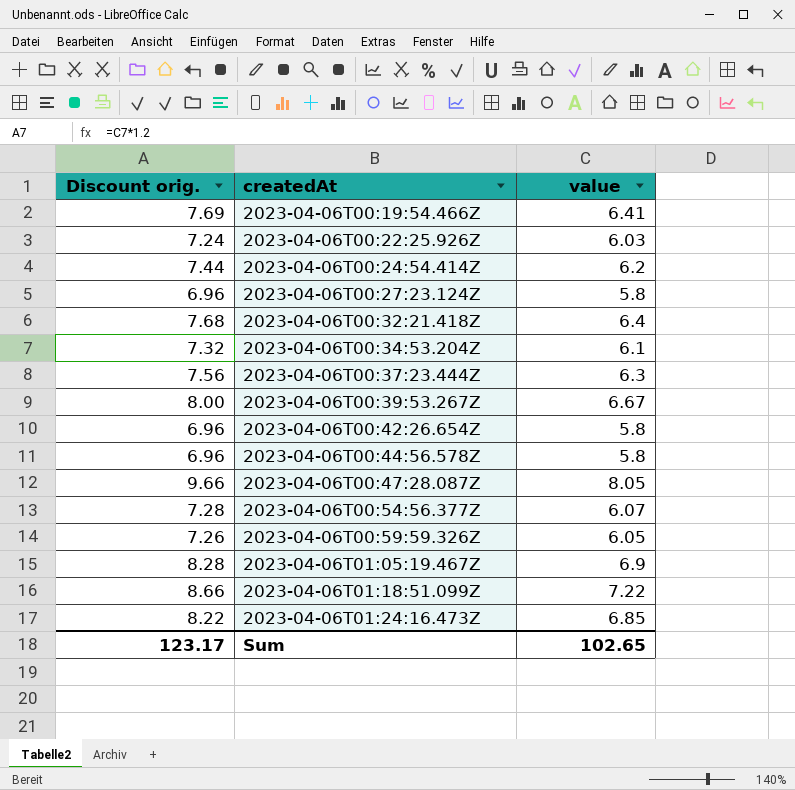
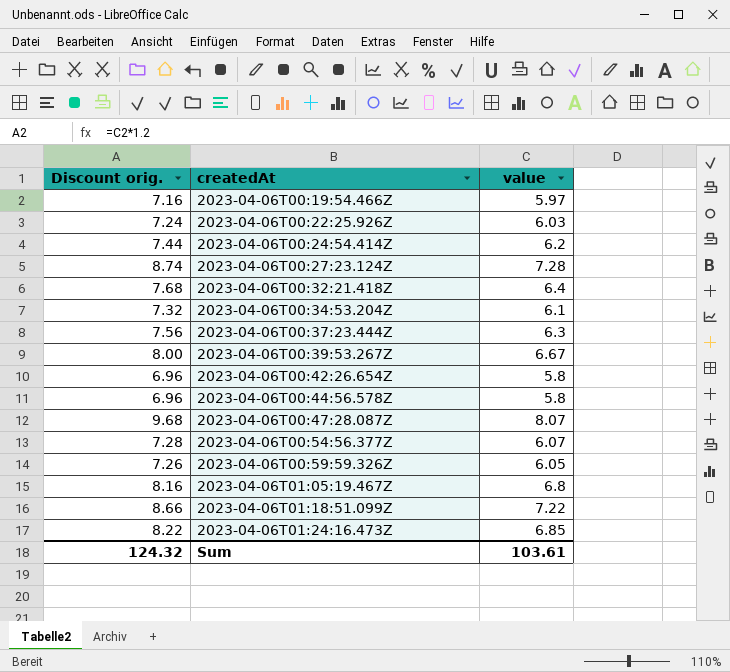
2023-04-06T00:19:54.466Z | Discount orig.: 7.69 -> 7.16
2023-04-06T00:19:54.466Z | value: 6.41 -> 5.97
2023-04-06T00:27:23.124Z | Discount orig.: 6.96 -> 8.74
2023-04-06T00:27:23.124Z | value: 5.8 -> 7.28
2023-04-06T00:47:28.087Z | Discount orig.: 9.66 -> 9.68
2023-04-06T00:47:28.087Z | value: 8.05 -> 8.07
2023-04-06T01:05:19.467Z | Discount orig.: 8.28 -> 8.16
2023-04-06T01:05:19.467Z | value: 6.9 -> 6.8
Sum | Discount orig.: 123.17 -> 124.32
Sum | value: 102.65 -> 103.61

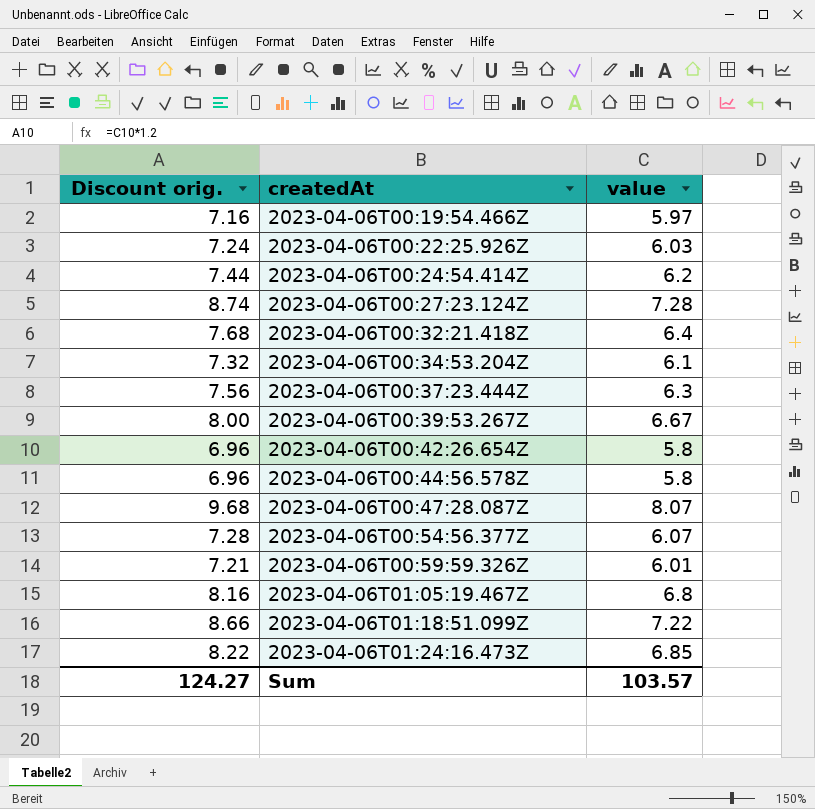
2023-04-06T00:59:59.326Z | Discount orig.: 7.26 -> 7.21
2023-04-06T00:59:59.326Z | value: 6.05 -> 6.01
Sum | Discount orig.: 124.32 -> 124.27
Sum | value: 103.61 -> 103.57

